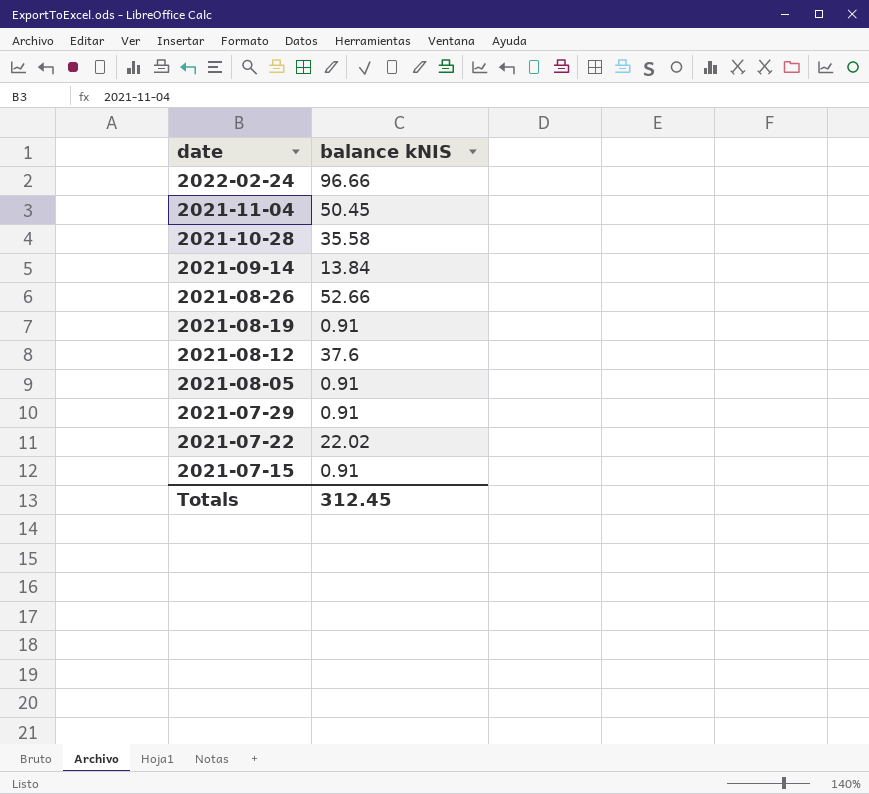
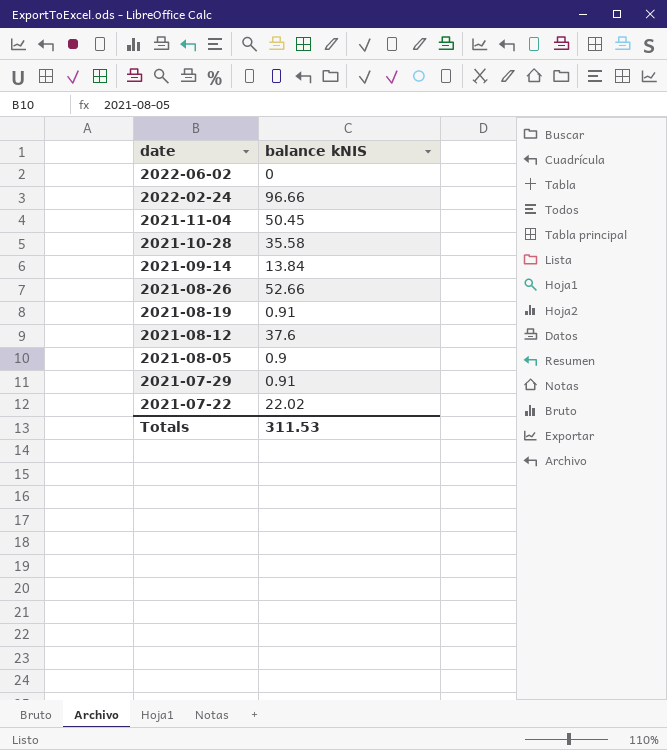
row 2021-07-15: 0.91 -> none
row 2022-06-02: none -> 0
2021-08-05 | balance kNIS: 0.91 -> 0.9
Totals | balance kNIS: 312.45 -> 311.53

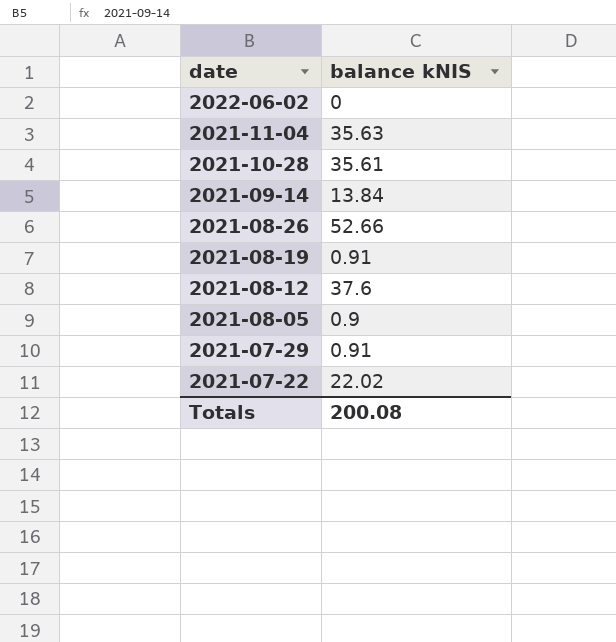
row 2022-02-24: 96.66 -> none
2021-11-04 | balance kNIS: 50.45 -> 35.63
2021-10-28 | balance kNIS: 35.58 -> 35.61
Totals | balance kNIS: 311.53 -> 200.08

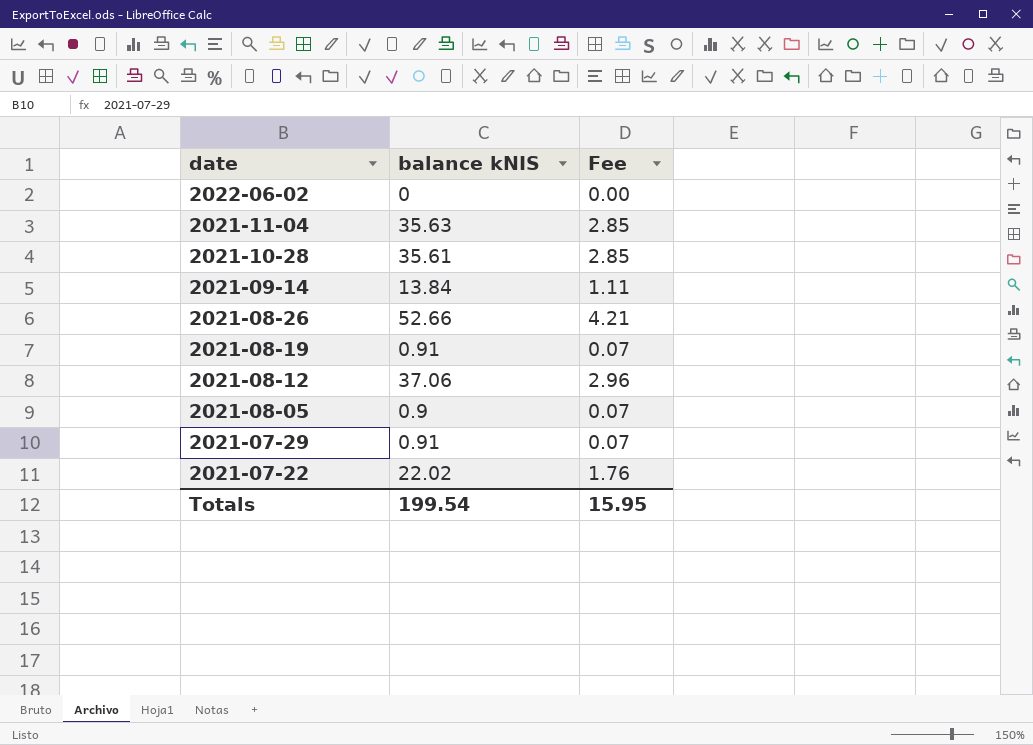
column Fee | formula: none -> [balance kNIS] * 0.08
2021-08-12 | balance kNIS: 37.6 -> 37.06
Totals | balance kNIS: 200.08 -> 199.54

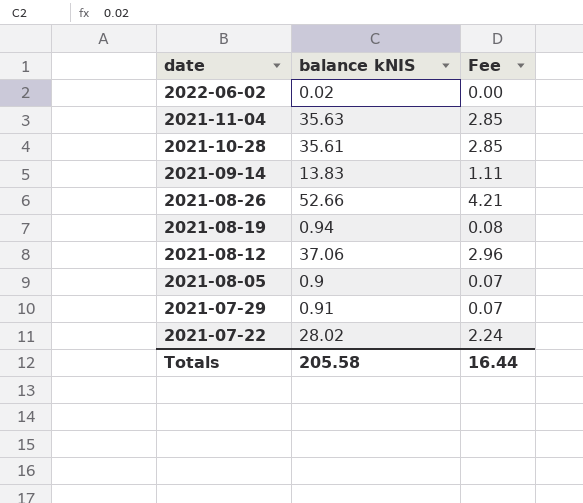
2022-06-02 | balance kNIS: 0 -> 0.02
2021-09-14 | balance kNIS: 13.84 -> 13.83
2021-08-19 | balance kNIS: 0.91 -> 0.94
2021-08-19 | Fee: 0.07 -> 0.08
2021-07-22 | balance kNIS: 22.02 -> 28.02
2021-07-22 | Fee: 1.76 -> 2.24
Totals | balance kNIS: 199.54 -> 205.58
Totals | Fee: 15.95 -> 16.44

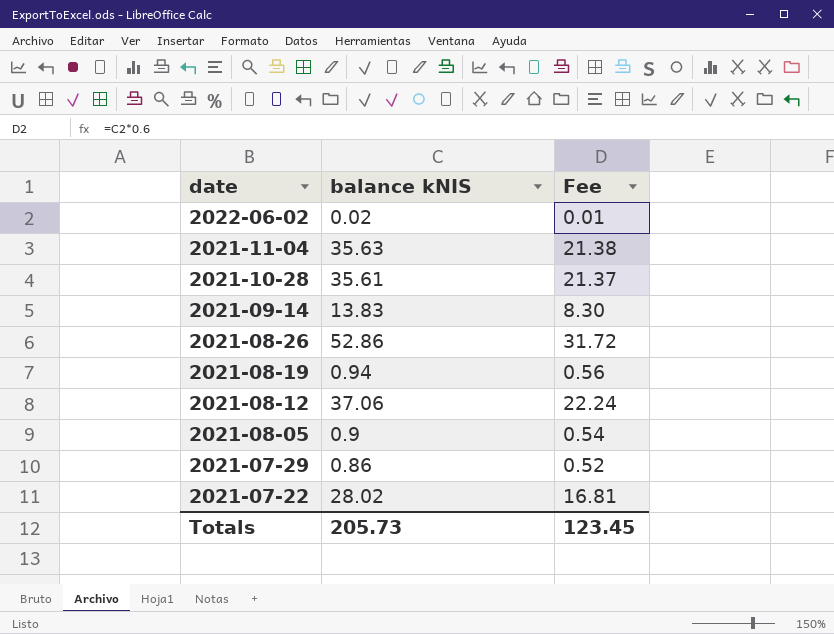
column Fee | formula: [balance kNIS] * 0.08 -> [balance kNIS] * 0.6
2021-08-26 | balance kNIS: 52.66 -> 52.86
2021-07-29 | balance kNIS: 0.91 -> 0.86
Totals | balance kNIS: 205.58 -> 205.73
Totals | Fee: 16.44 -> 123.45

